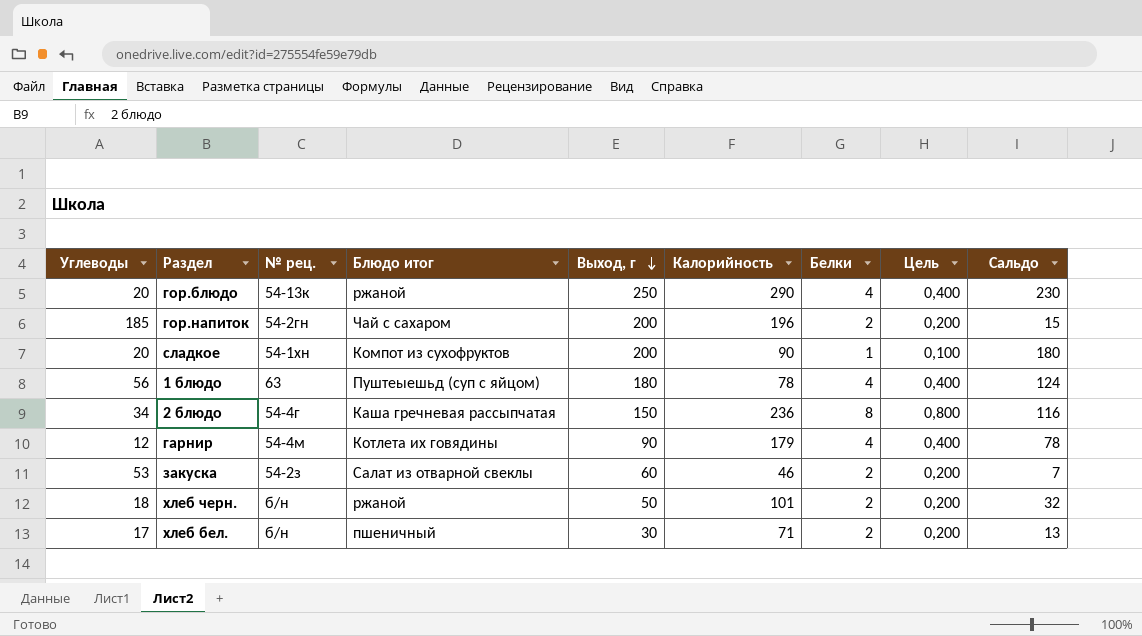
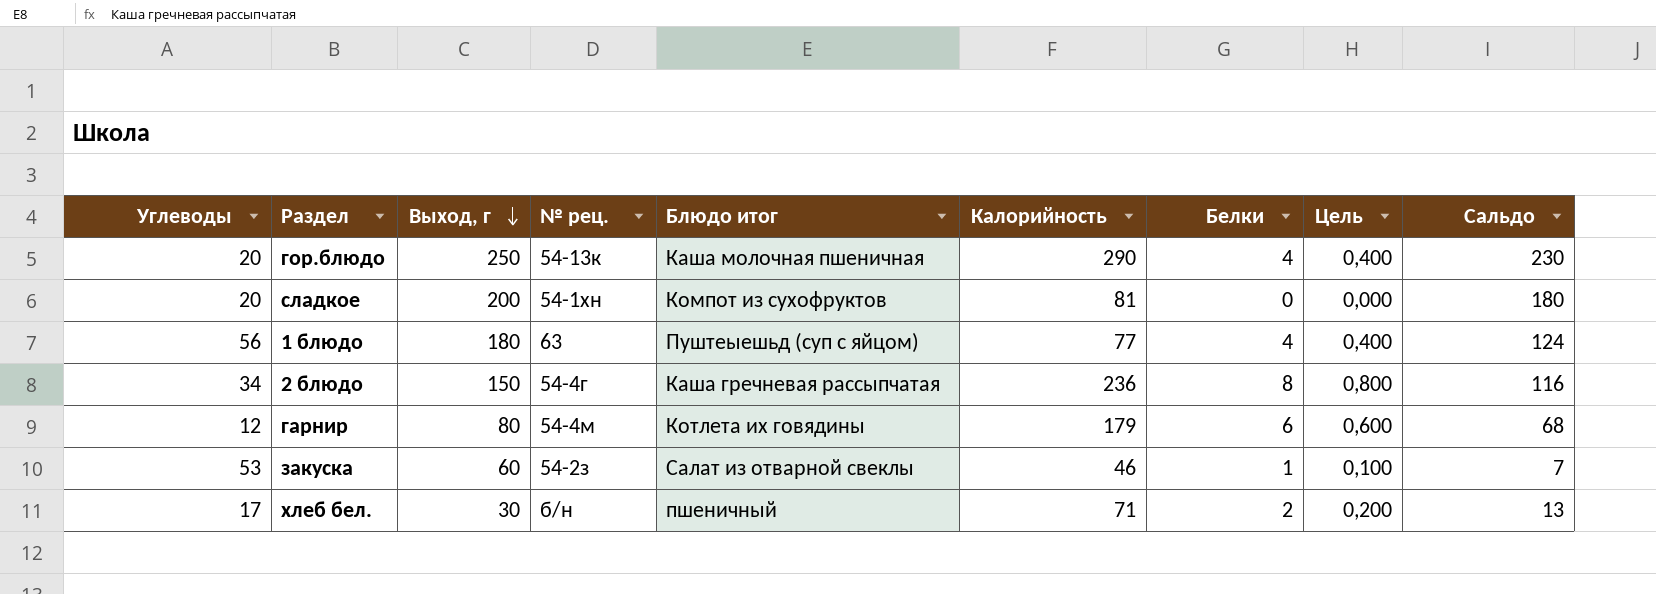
column Выход, г | position: 5 -> 3
row гор.напиток: 185 | 54-2гн | Чай с сахаром | 200 | 196 | 2 | 0,200 | 15 -> none
row хлеб черн.: 18 | б/н | ржаной | 50 | 101 | 2 | 0,200 | 32 -> none
гор.блюдо | Блюдо итог: ржаной -> Каша молочная пшеничная
сладкое | Калорийность: 90 -> 81
сладкое | Белки: 1 -> 0
сладкое | Цель: 0,100 -> 0,000
1 блюдо | Калорийность: 78 -> 77
гарнир | Выход, г: 90 -> 80
гарнир | Белки: 4 -> 6
гарнир | Цель: 0,400 -> 0,600
гарнир | Сальдо: 78 -> 68
закуска | Белки: 2 -> 1
закуска | Цель: 0,200 -> 0,100

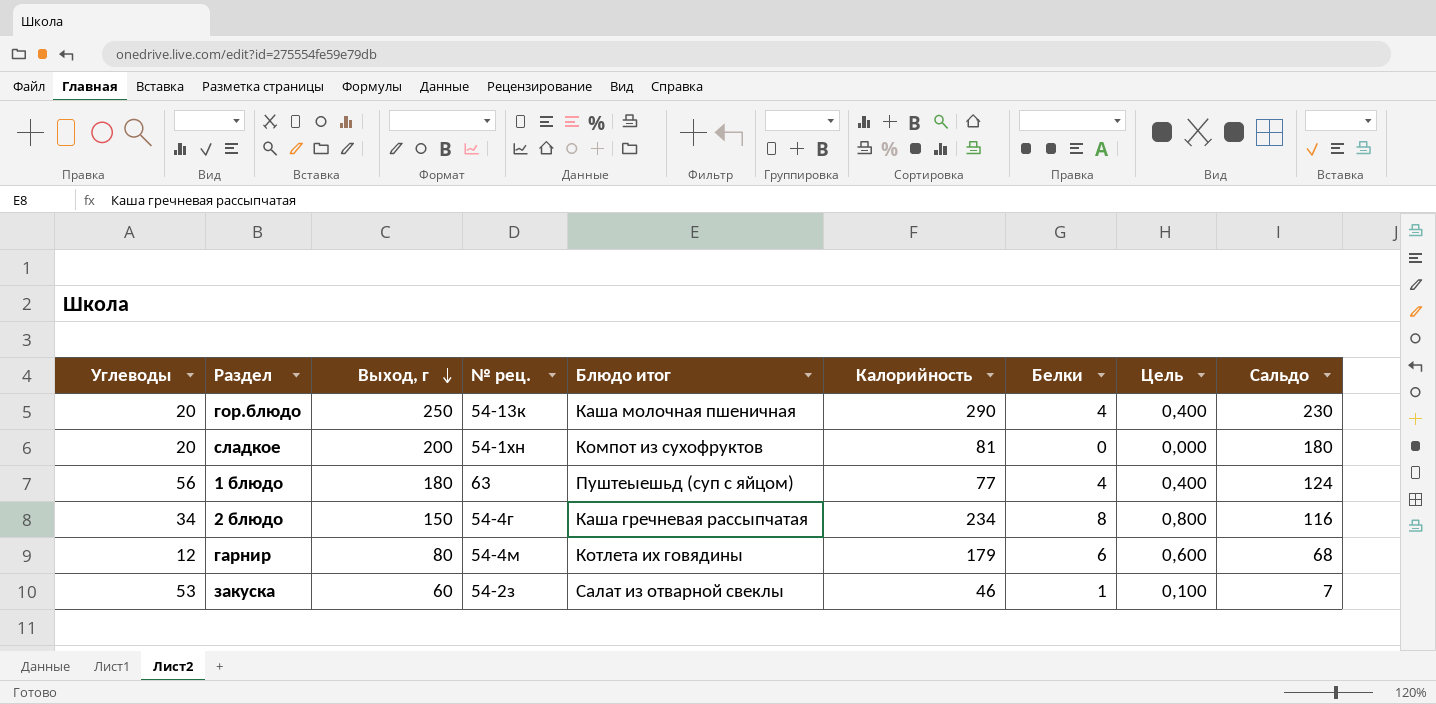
row хлеб бел.: 17 | 30 | б/н | пшеничный | 71 | 2 | 0,200 | 13 -> none
2 блюдо | Калорийность: 236 -> 234

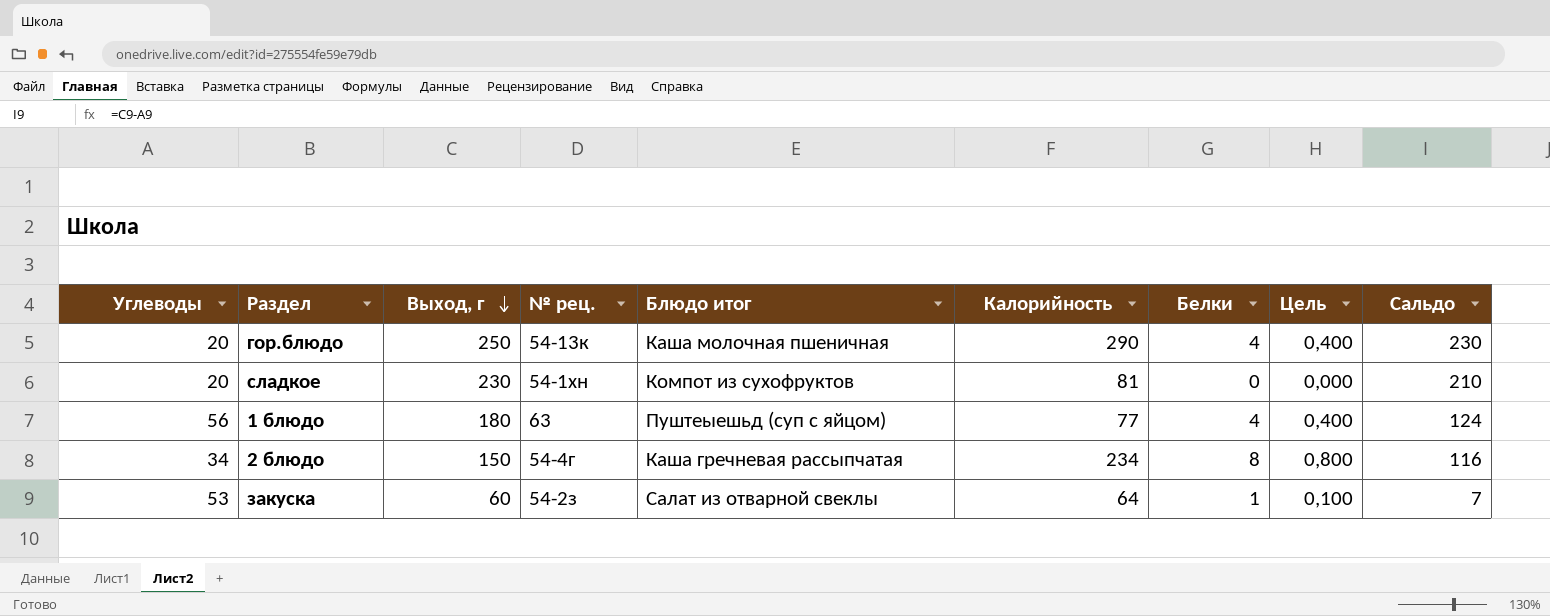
row гарнир: 12 | 80 | 54-4м | Котлета их говядины | 179 | 6 | 0,600 | 68 -> none
сладкое | Выход, г: 200 -> 230
сладкое | Сальдо: 180 -> 210
закуска | Калорийность: 46 -> 64

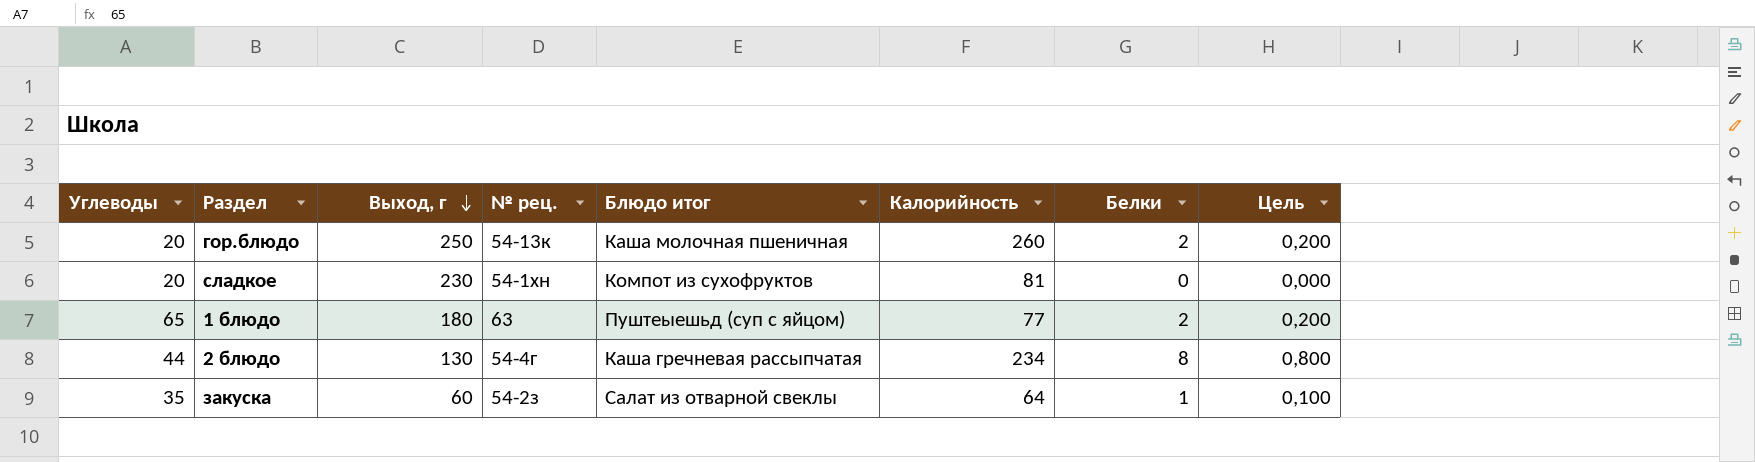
column Сальдо | formula: [Выход, г] - [Углеводы] -> none
гор.блюдо | Калорийность: 290 -> 260
гор.блюдо | Белки: 4 -> 2
гор.блюдо | Цель: 0,400 -> 0,200
1 блюдо | Углеводы: 56 -> 65
1 блюдо | Белки: 4 -> 2
1 блюдо | Цель: 0,400 -> 0,200
2 блюдо | Углеводы: 34 -> 44
2 блюдо | Выход, г: 150 -> 130
закуска | Углеводы: 53 -> 35

